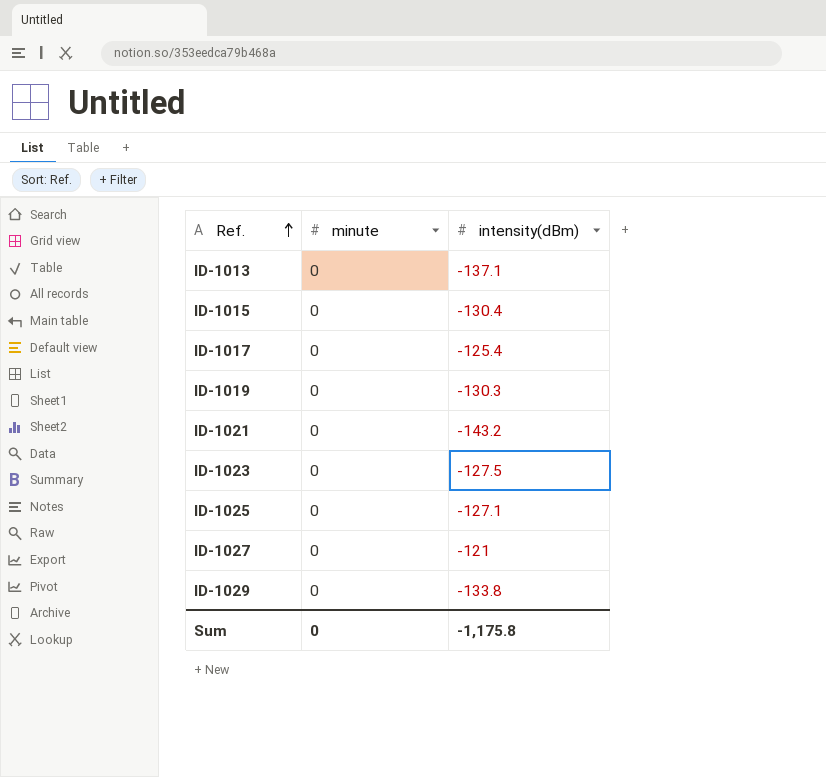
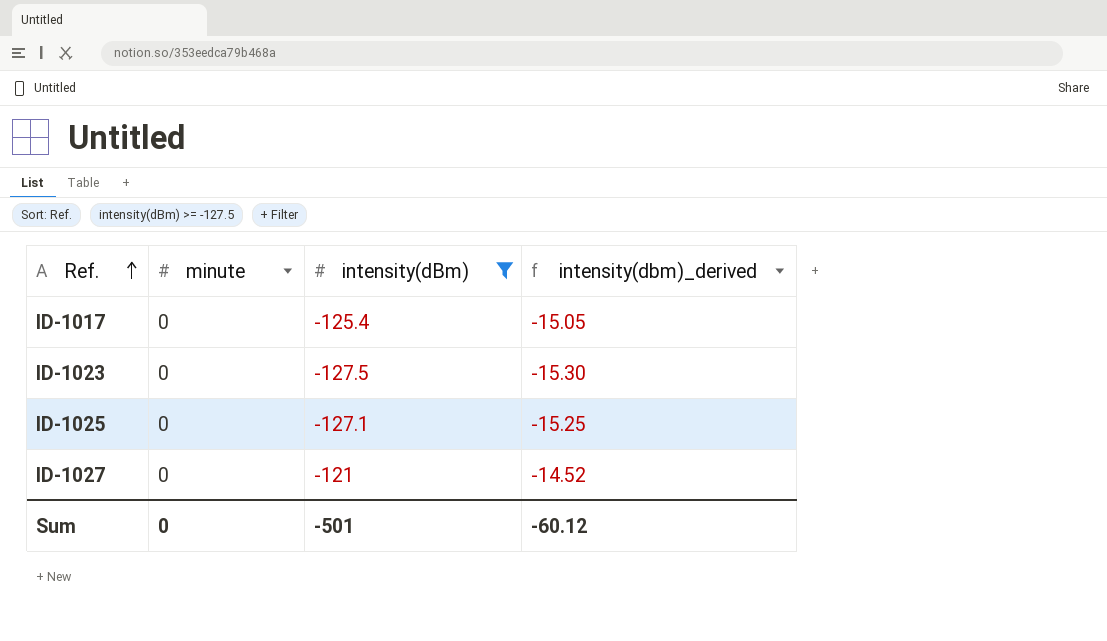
filter: none -> intensity(dBm) >= -127.5
column intensity(dbm)_derived | formula: none -> [intensity(dBm)] * 0.12
Sum | intensity(dBm): -1,175.8 -> -501

